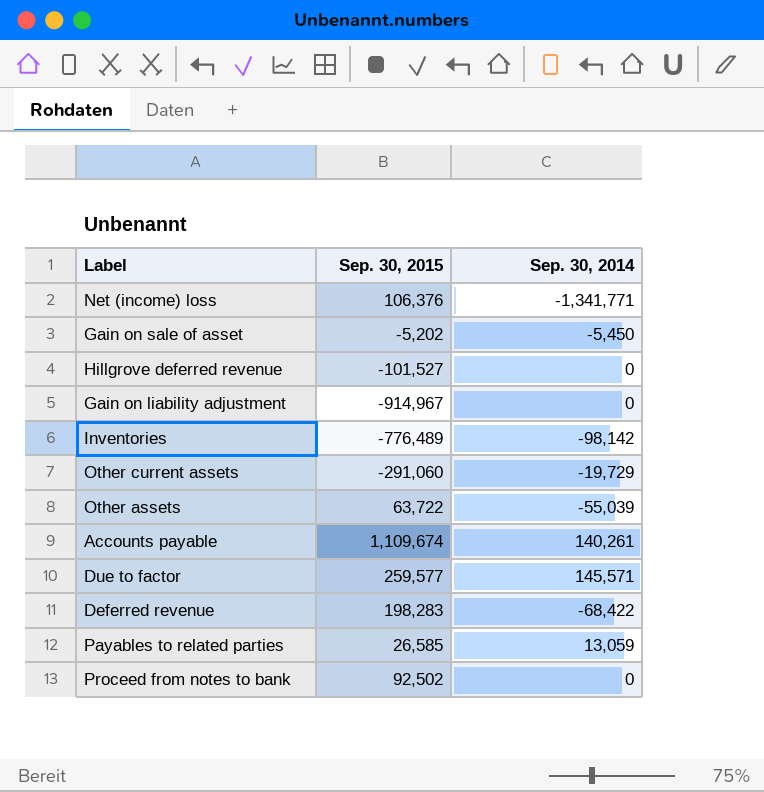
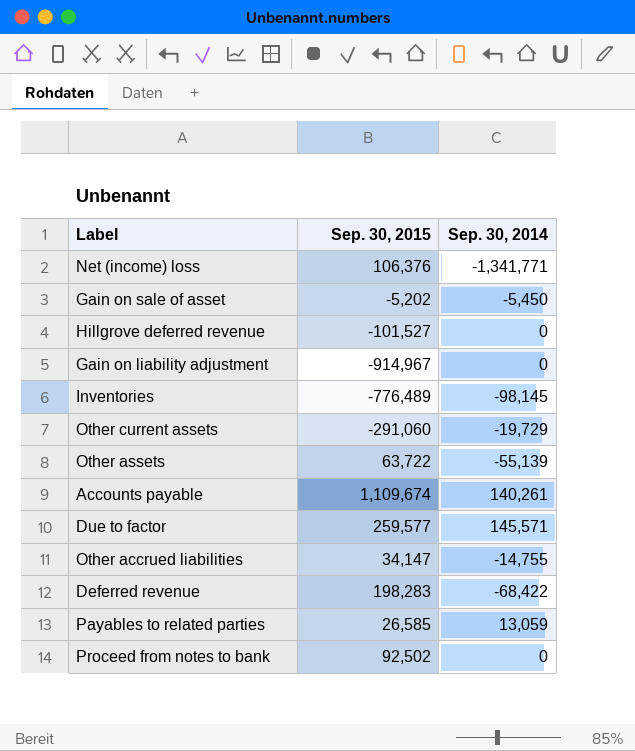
Inventories | Sep. 30, 2014: -98,142 -> -98,145
Other assets | Sep. 30, 2014: -55,039 -> -55,139
row Other accrued liabilities: none -> 34,147 | -14,755

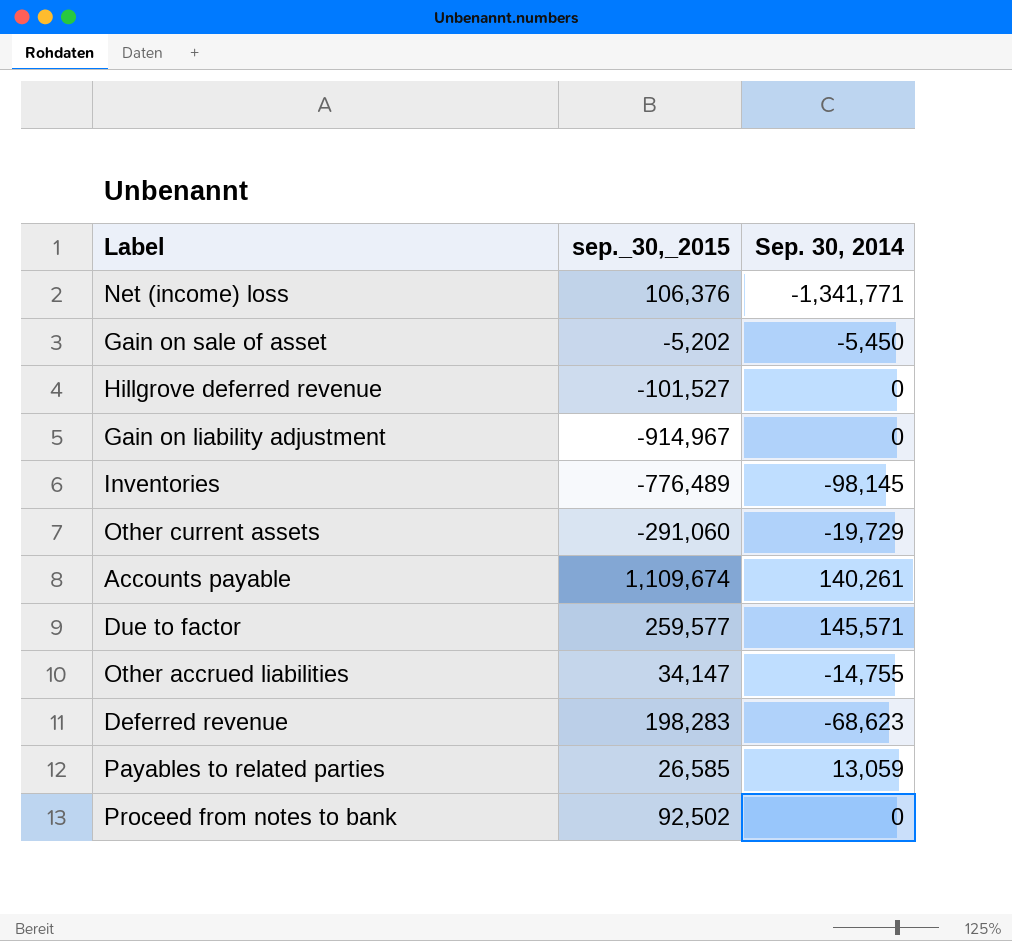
column name: Sep. 30, 2015 -> sep._30,_2015
row Other assets: 63,722 | -55,139 -> none
Deferred revenue | Sep. 30, 2014: -68,422 -> -68,623

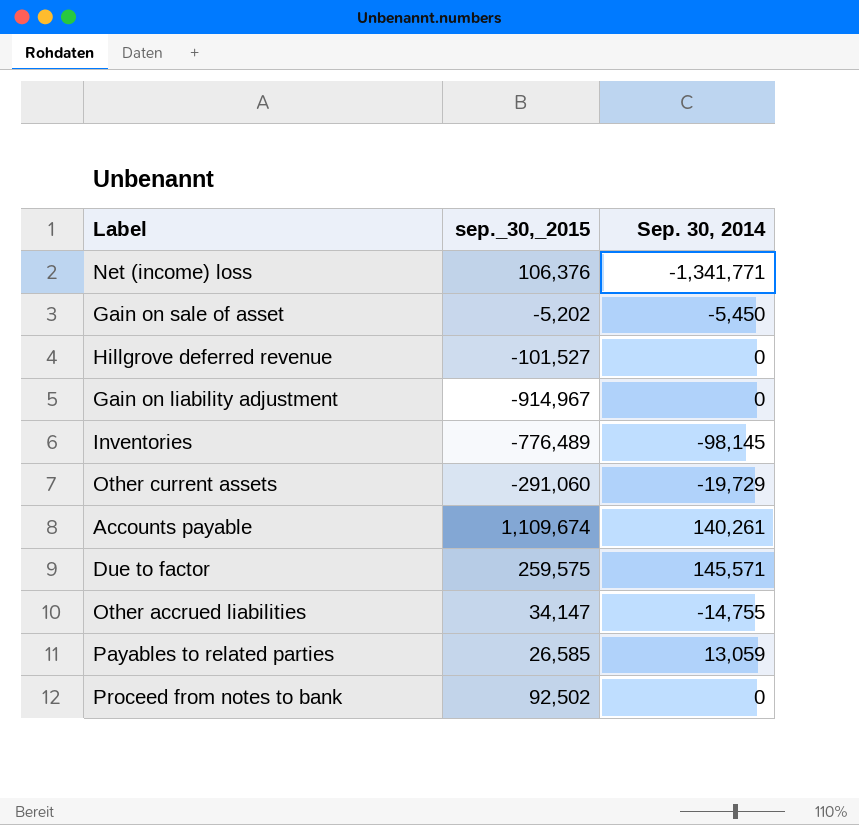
row Deferred revenue: 198,283 | -68,623 -> none
Due to factor | sep._30,_2015: 259,577 -> 259,575

